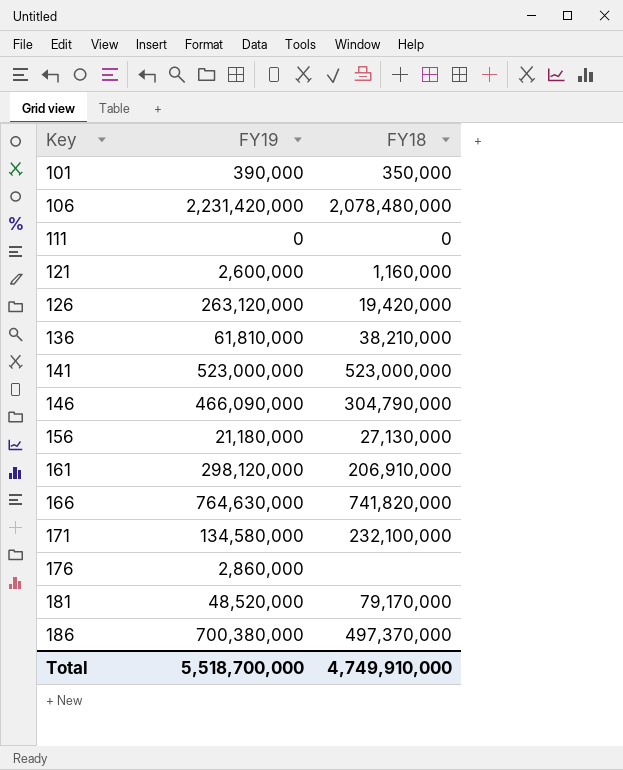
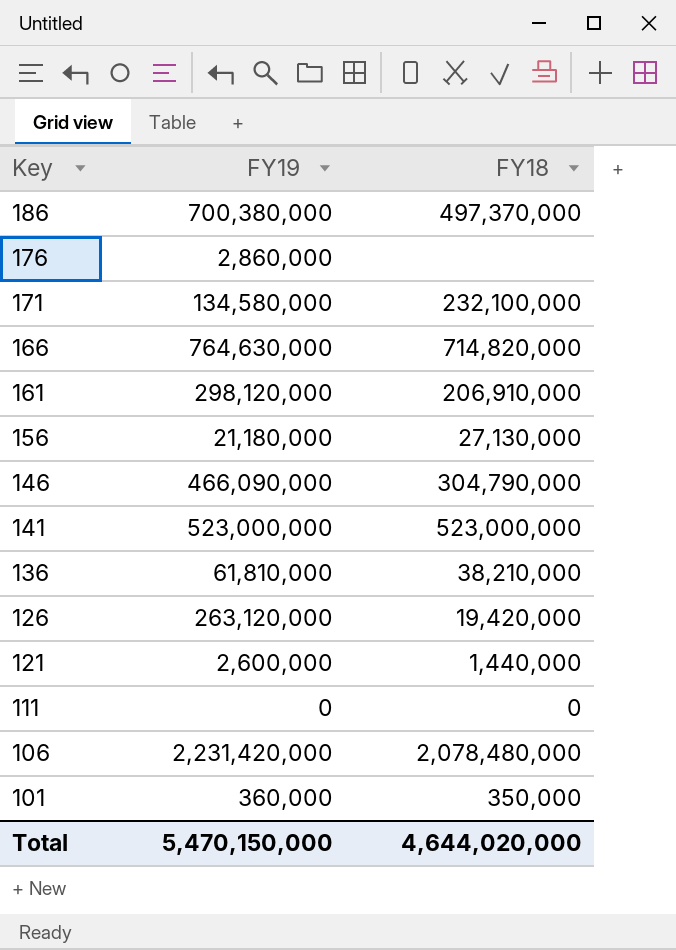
row order: Key ascending -> Key descending
row 181: 48,520,000 | 79,170,000 -> none
166 | FY18: 741,820,000 -> 714,820,000
121 | FY18: 1,160,000 -> 1,440,000
101 | FY19: 390,000 -> 360,000
Total | FY19: 5,518,700,000 -> 5,470,150,000
Total | FY18: 4,749,910,000 -> 4,644,020,000

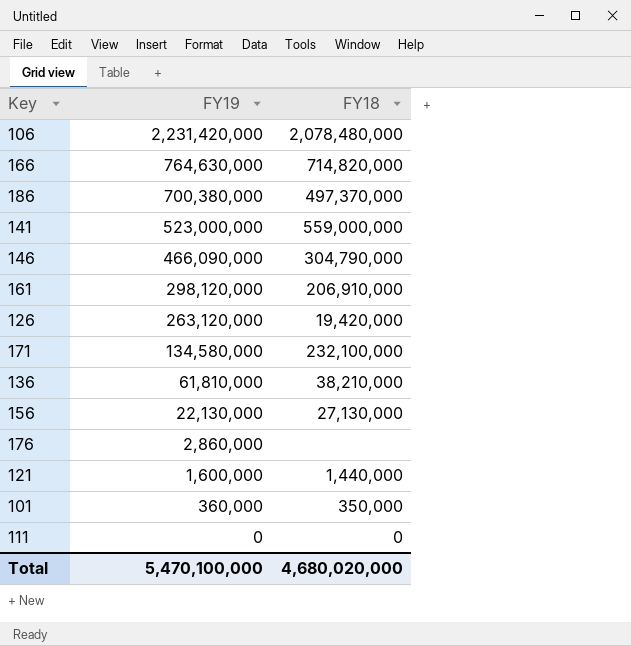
row order: Key descending -> FY19 descending
141 | FY18: 523,000,000 -> 559,000,000
156 | FY19: 21,180,000 -> 22,130,000
121 | FY19: 2,600,000 -> 1,600,000
Total | FY19: 5,470,150,000 -> 5,470,100,000
Total | FY18: 4,644,020,000 -> 4,680,020,000

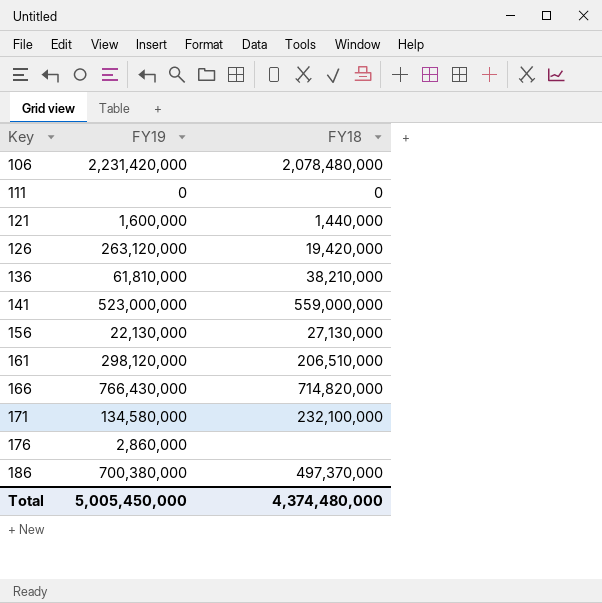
row order: FY19 descending -> Key ascending
row 146: 466,090,000 | 304,790,000 -> none
row 101: 360,000 | 350,000 -> none
161 | FY18: 206,910,000 -> 206,510,000
166 | FY19: 764,630,000 -> 766,430,000
Total | FY19: 5,470,100,000 -> 5,005,450,000
Total | FY18: 4,680,020,000 -> 4,374,480,000

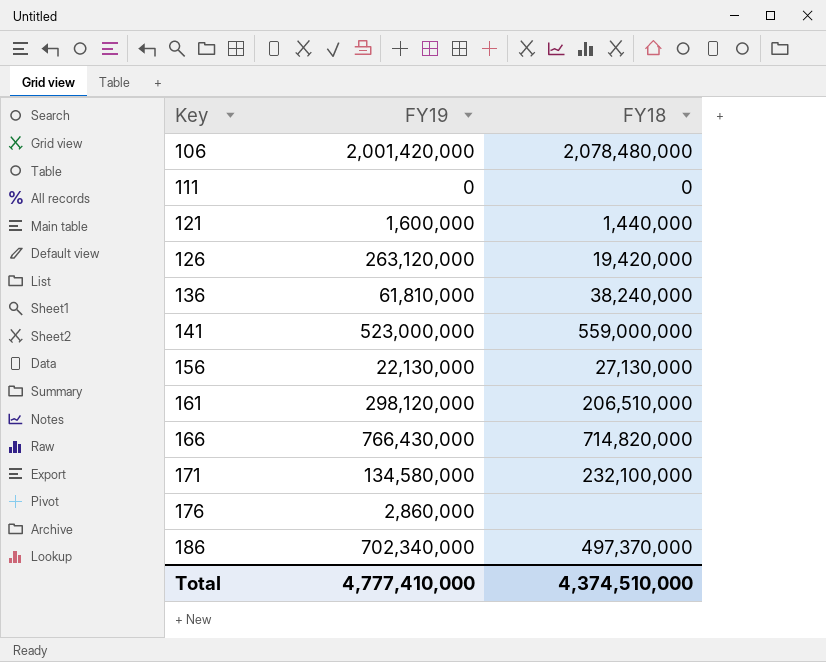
106 | FY19: 2,231,420,000 -> 2,001,420,000
136 | FY18: 38,210,000 -> 38,240,000
186 | FY19: 700,380,000 -> 702,340,000
Total | FY19: 5,005,450,000 -> 4,777,410,000
Total | FY18: 4,374,480,000 -> 4,374,510,000

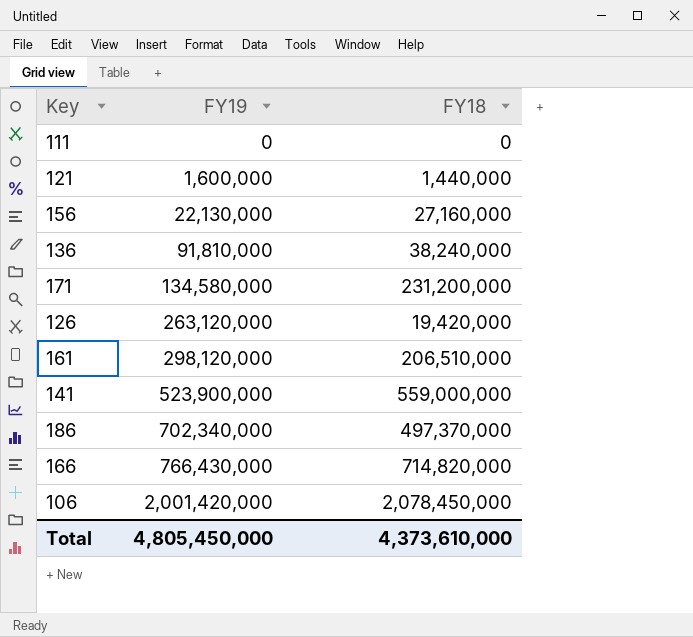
row order: Key ascending -> FY19 ascending
row 176: 2,860,000 | none -> none
156 | FY18: 27,130,000 -> 27,160,000
136 | FY19: 61,810,000 -> 91,810,000
171 | FY18: 232,100,000 -> 231,200,000
141 | FY19: 523,000,000 -> 523,900,000
106 | FY18: 2,078,480,000 -> 2,078,450,000
Total | FY19: 4,777,410,000 -> 4,805,450,000
Total | FY18: 4,374,510,000 -> 4,373,610,000

